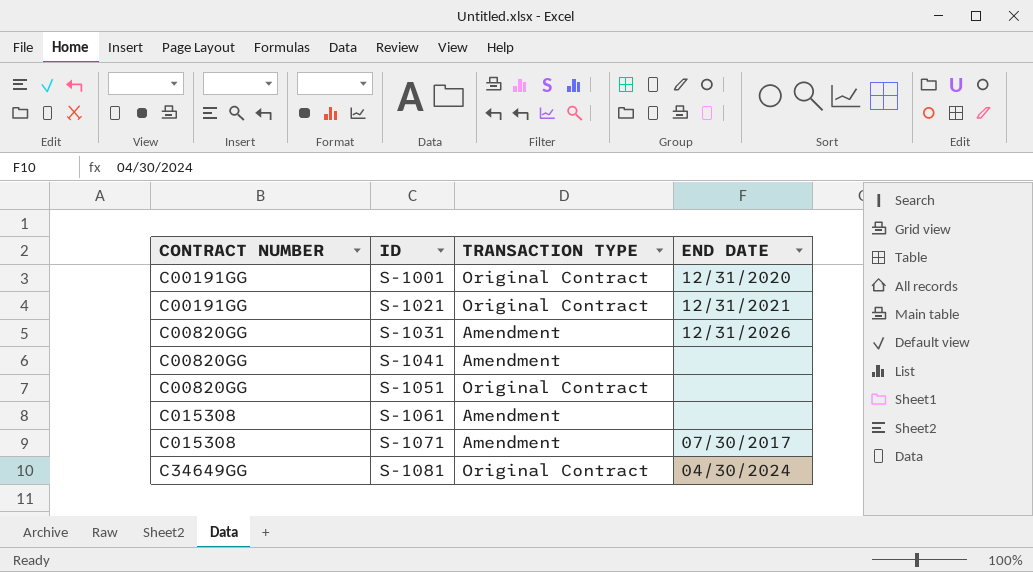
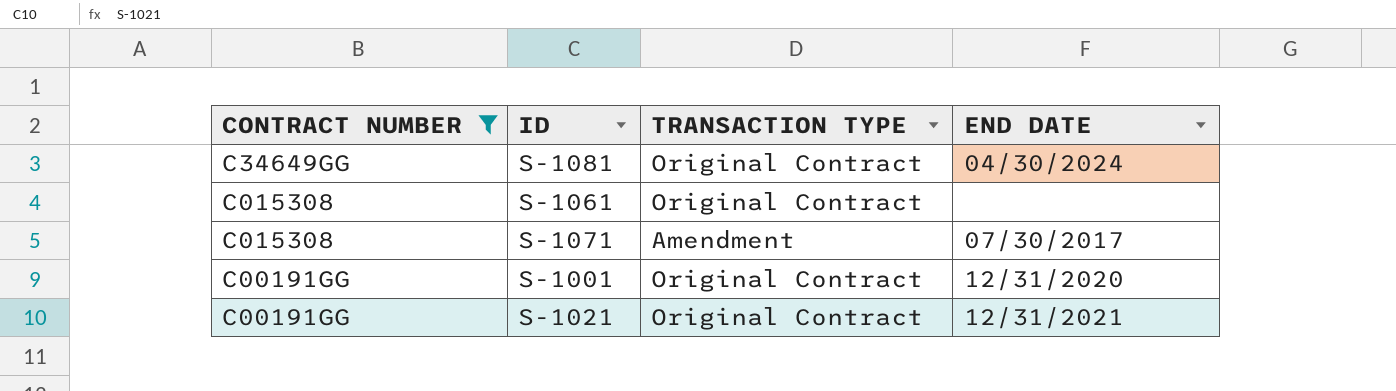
filter: none -> CONTRACT NUMBER != C00820GG
row order: CONTRACT NUMBER ascending -> CONTRACT NUMBER descending
S-1061 | TRANSACTION TYPE: Amendment -> Original Contract

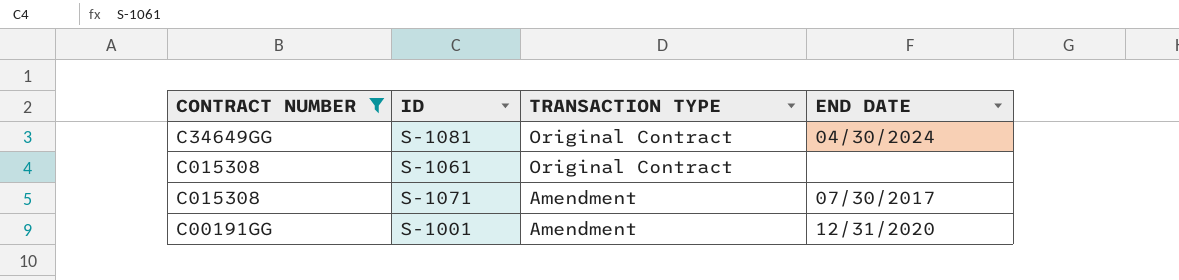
row S-1021: C00191GG | Original Contract | 12/31/2021 -> none
S-1001 | TRANSACTION TYPE: Original Contract -> Amendment

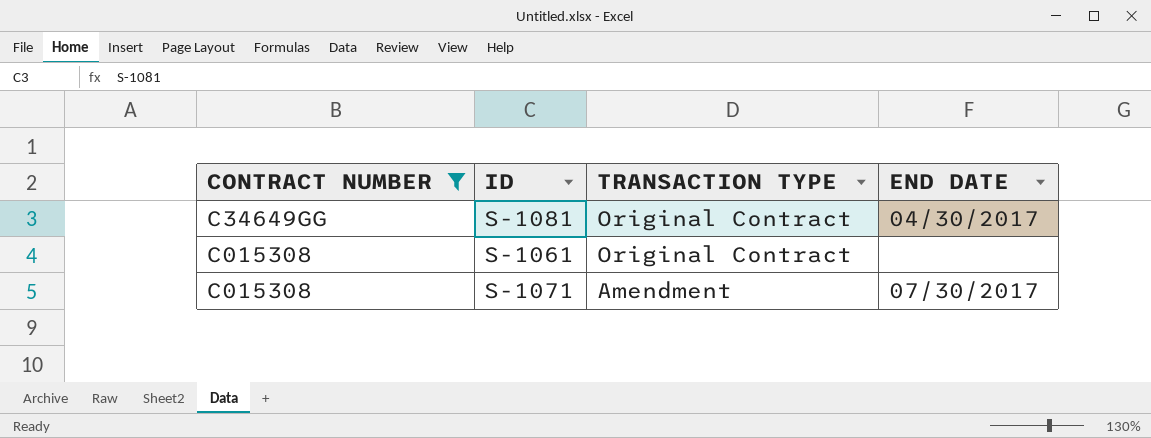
row S-1001: C00191GG | Amendment | 12/31/2020 -> none
S-1081 | END DATE: 04/30/2024 -> 04/30/2017

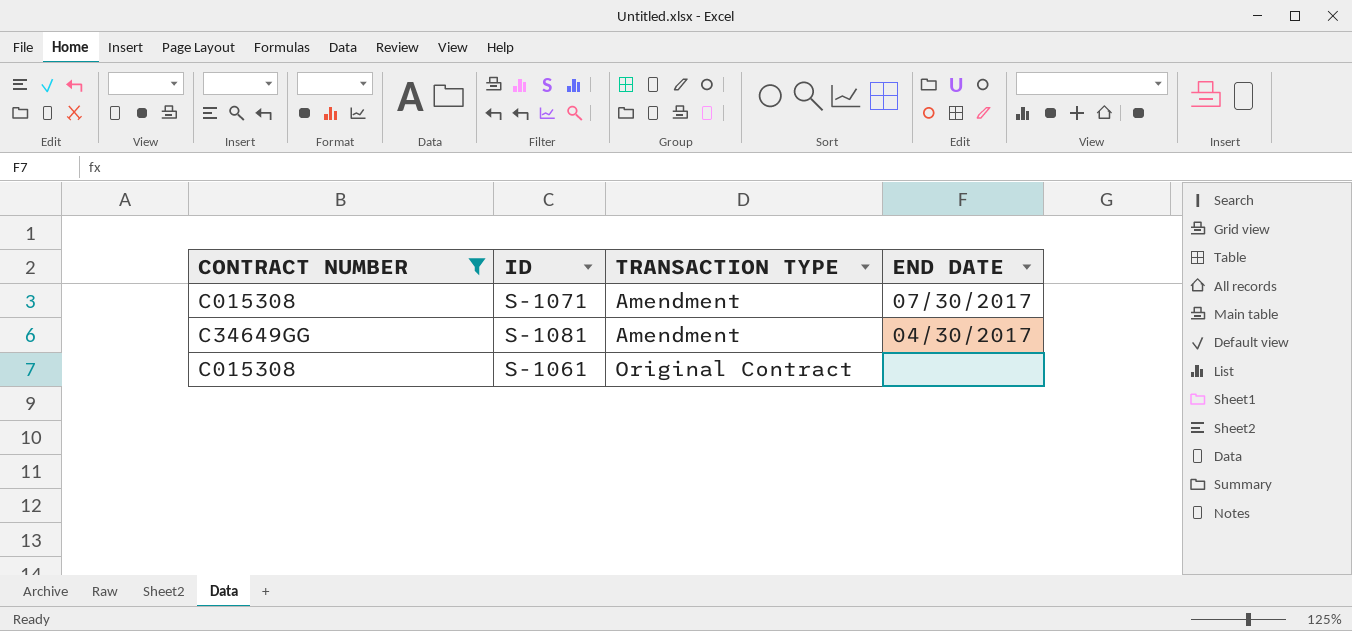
row order: CONTRACT NUMBER descending -> TRANSACTION TYPE ascending
S-1081 | TRANSACTION TYPE: Original Contract -> Amendment

